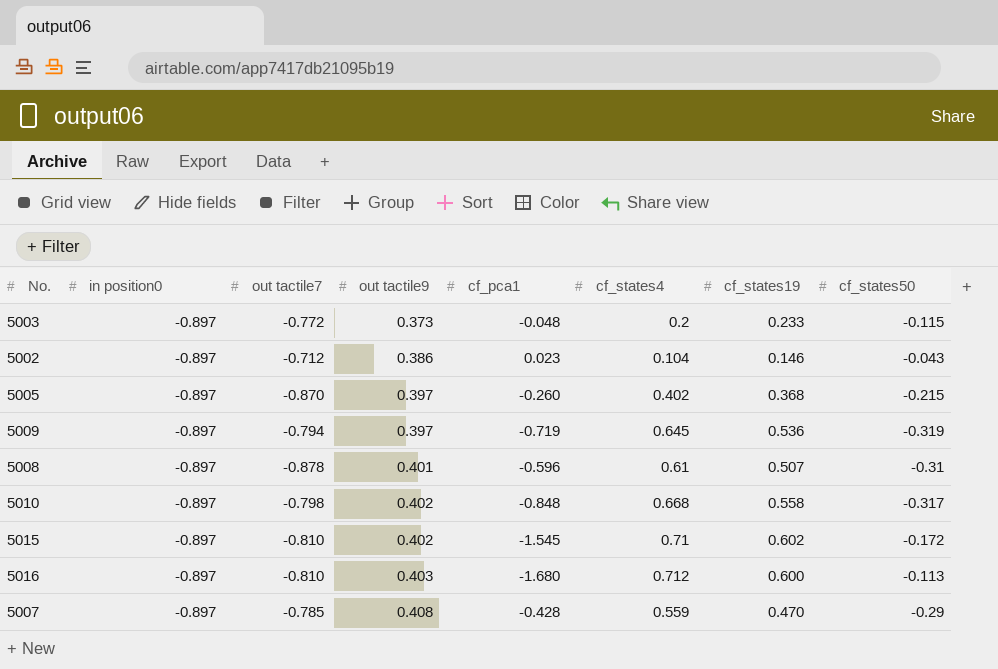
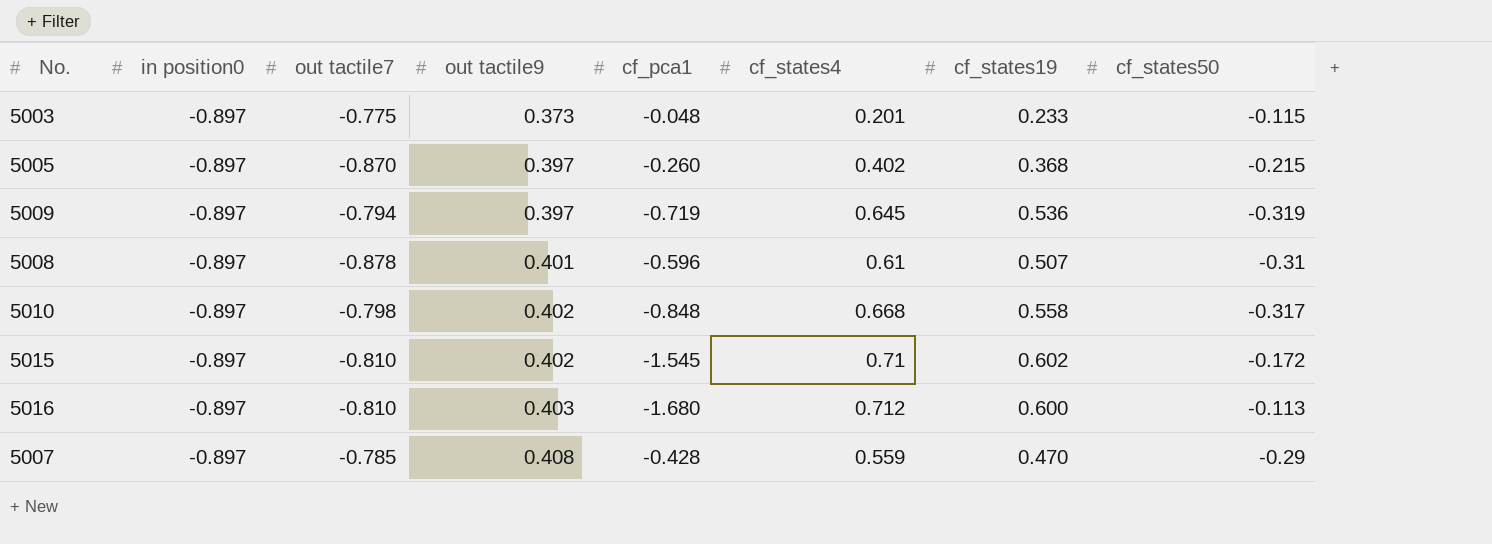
row 5002: -0.897 | -0.712 | 0.386 | 0.023 | 0.104 | 0.146 | -0.043 -> none
5003 | out tactile7: -0.772 -> -0.775
5003 | cf_states4: 0.2 -> 0.201

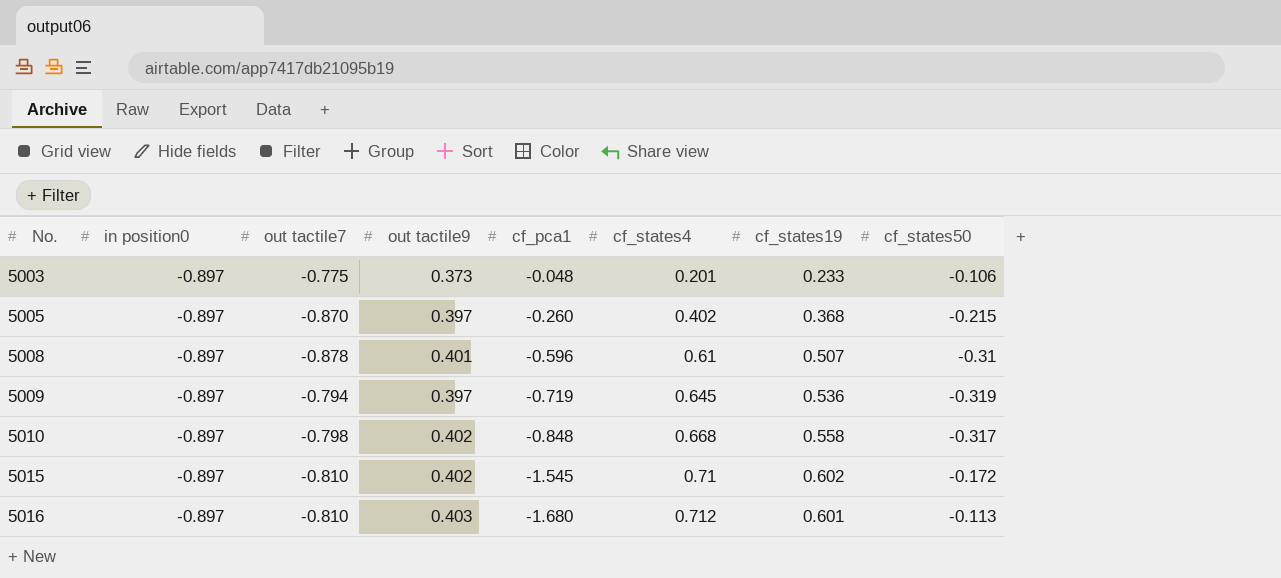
row order: out tactile9 ascending -> No. ascending
row 5007: -0.897 | -0.785 | 0.408 | -0.428 | 0.559 | 0.470 | -0.29 -> none
5003 | cf_states50: -0.115 -> -0.106
5016 | cf_states19: 0.600 -> 0.601

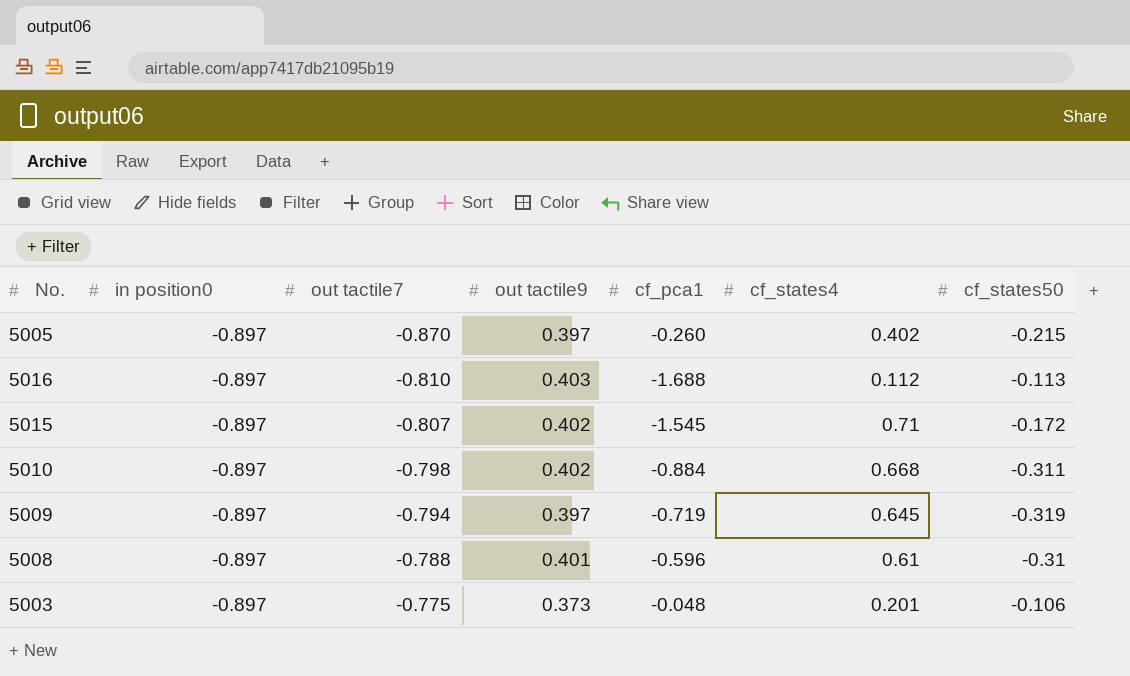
row order: No. ascending -> out tactile7 ascending
column cf_states19 | position: 7 -> none
5016 | cf_pca1: -1.680 -> -1.688
5016 | cf_states4: 0.712 -> 0.112
5015 | out tactile7: -0.810 -> -0.807
5010 | cf_pca1: -0.848 -> -0.884
5010 | cf_states50: -0.317 -> -0.311
5008 | out tactile7: -0.878 -> -0.788

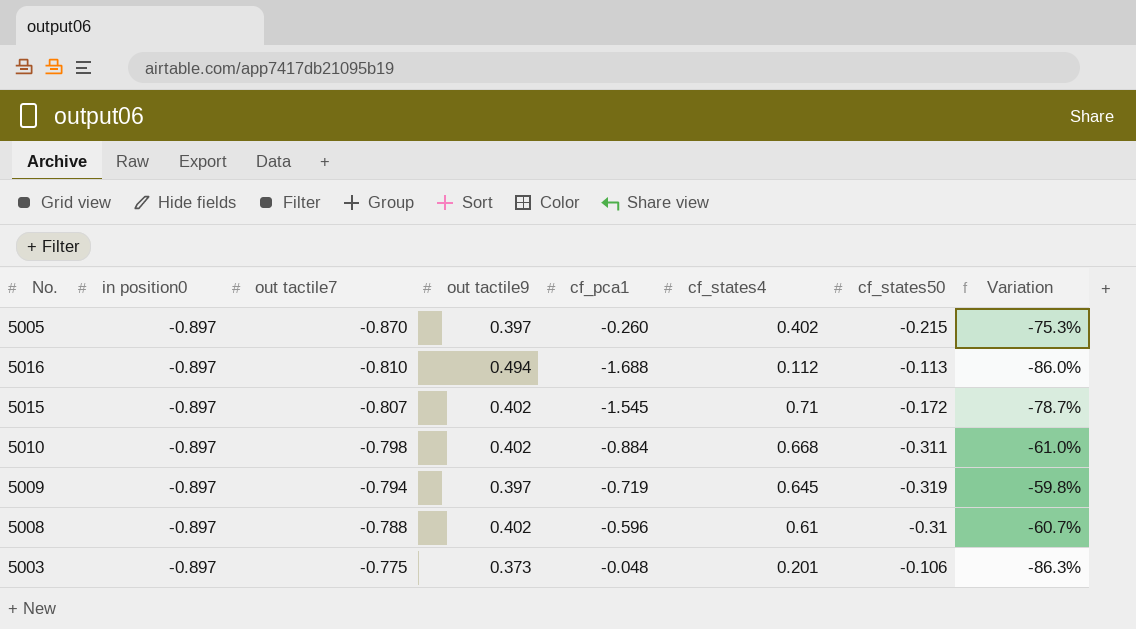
column Variation | formula: none -> ([cf_states50] - [out tactile7]) / [out tactile7]
5016 | out tactile9: 0.403 -> 0.494
5008 | out tactile9: 0.401 -> 0.402

